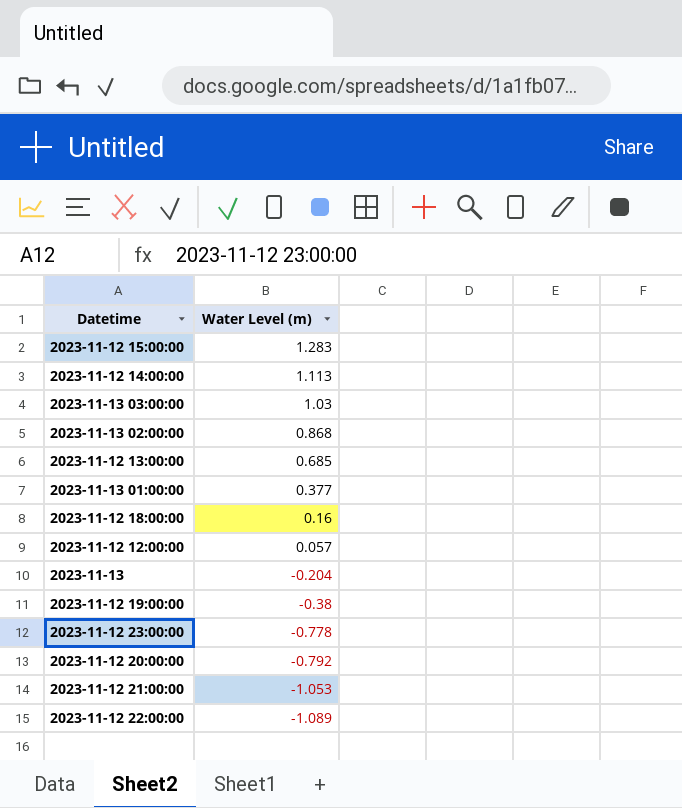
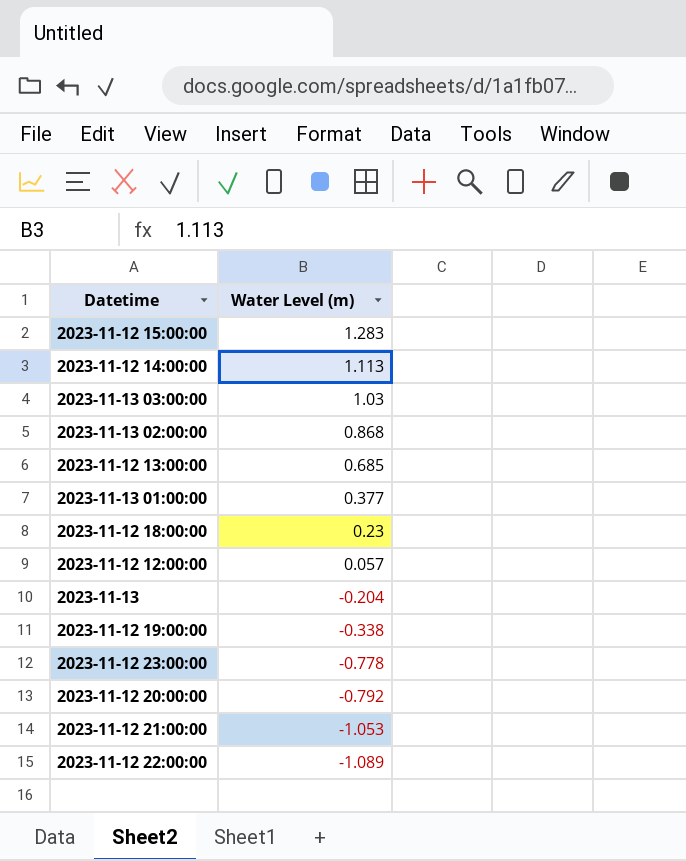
2023-11-12 18:00:00 | Water Level (m): 0.16 -> 0.23
2023-11-12 19:00:00 | Water Level (m): -0.38 -> -0.338

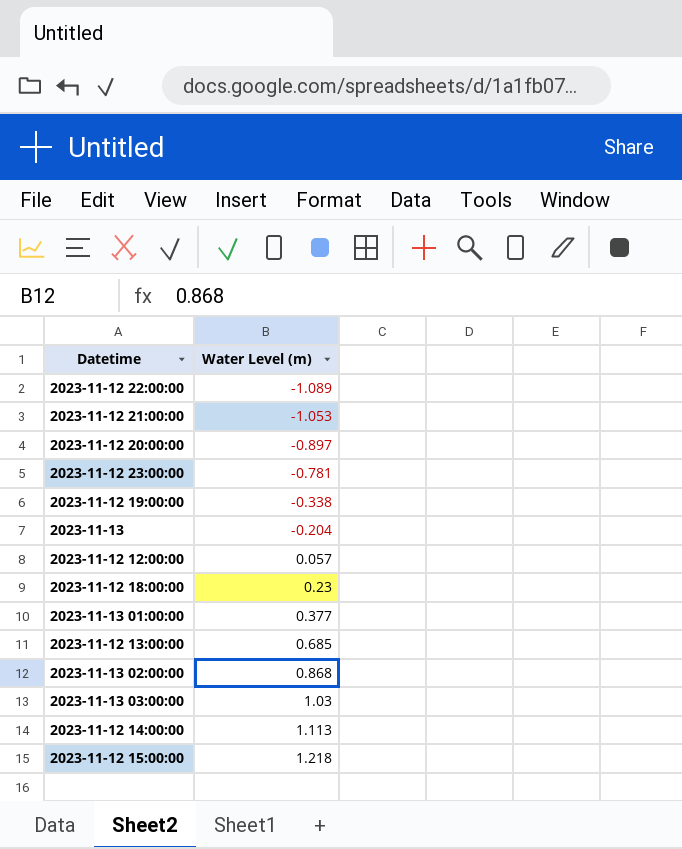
row order: Water Level (m) descending -> Water Level (m) ascending
2023-11-12 20:00:00 | Water Level (m): -0.792 -> -0.897
2023-11-12 23:00:00 | Water Level (m): -0.778 -> -0.781
2023-11-12 15:00:00 | Water Level (m): 1.283 -> 1.218

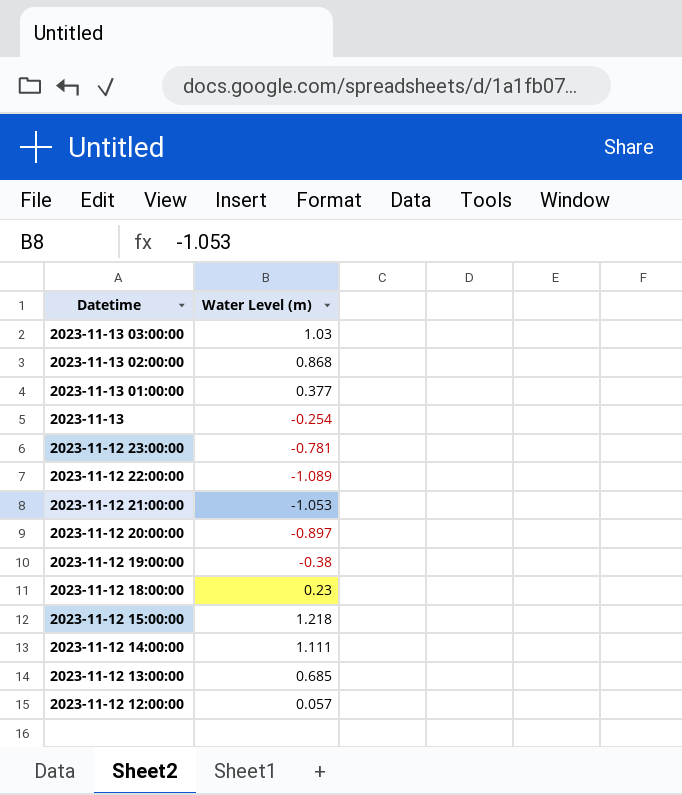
row order: Water Level (m) ascending -> Datetime descending
2023-11-13 | Water Level (m): -0.204 -> -0.254
2023-11-12 19:00:00 | Water Level (m): -0.338 -> -0.38
2023-11-12 14:00:00 | Water Level (m): 1.113 -> 1.111

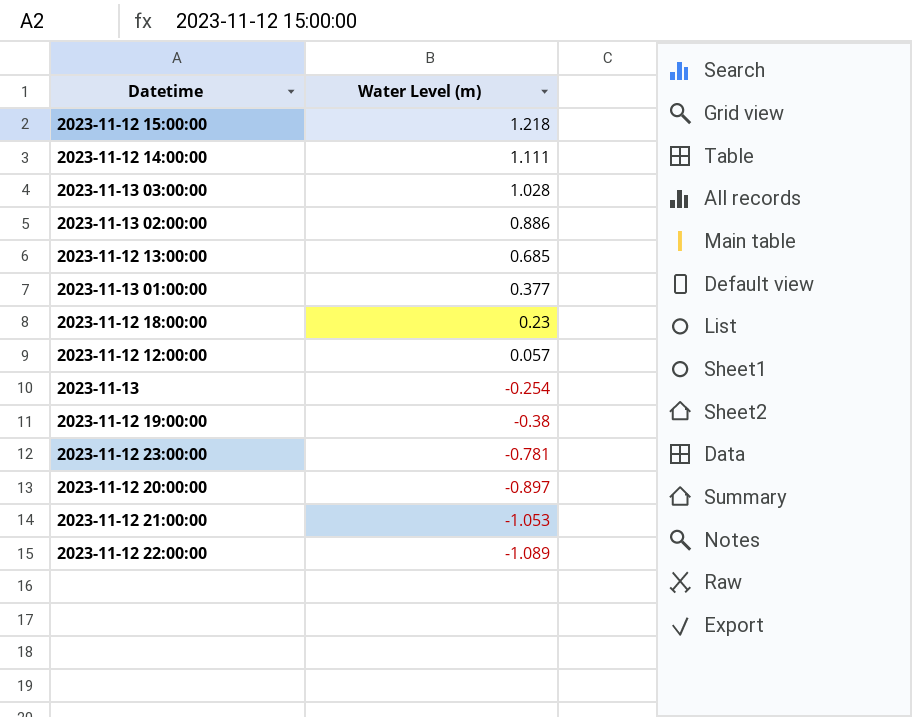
row order: Datetime descending -> Water Level (m) descending
2023-11-13 03:00:00 | Water Level (m): 1.03 -> 1.028
2023-11-13 02:00:00 | Water Level (m): 0.868 -> 0.886

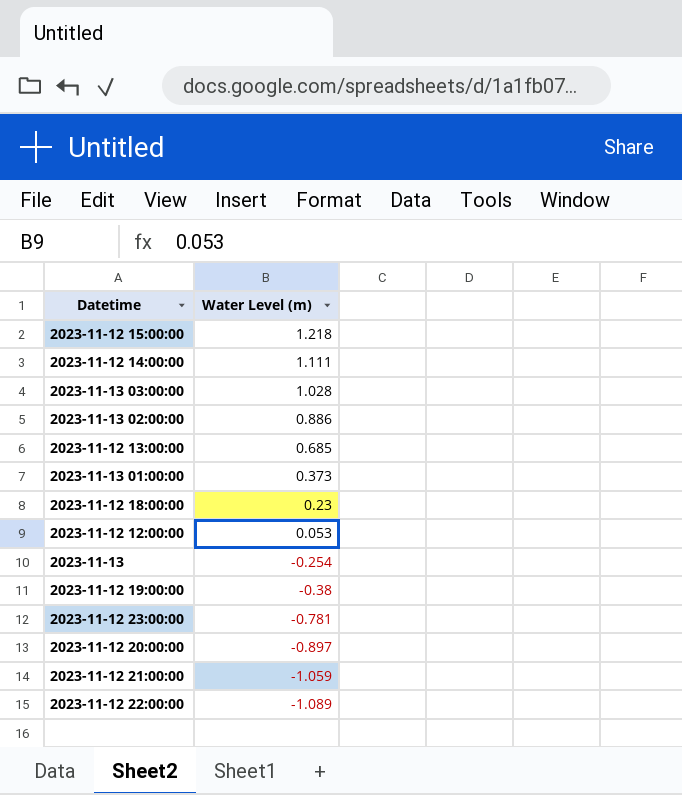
2023-11-13 01:00:00 | Water Level (m): 0.377 -> 0.373
2023-11-12 12:00:00 | Water Level (m): 0.057 -> 0.053
2023-11-12 21:00:00 | Water Level (m): -1.053 -> -1.059

